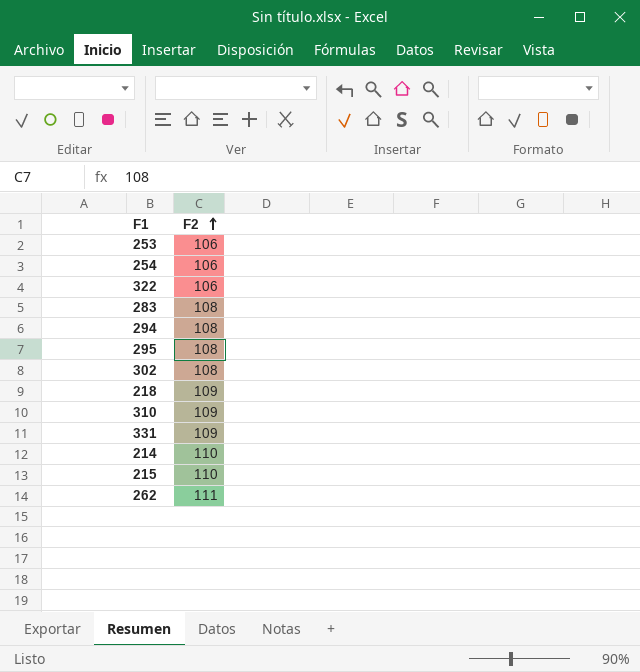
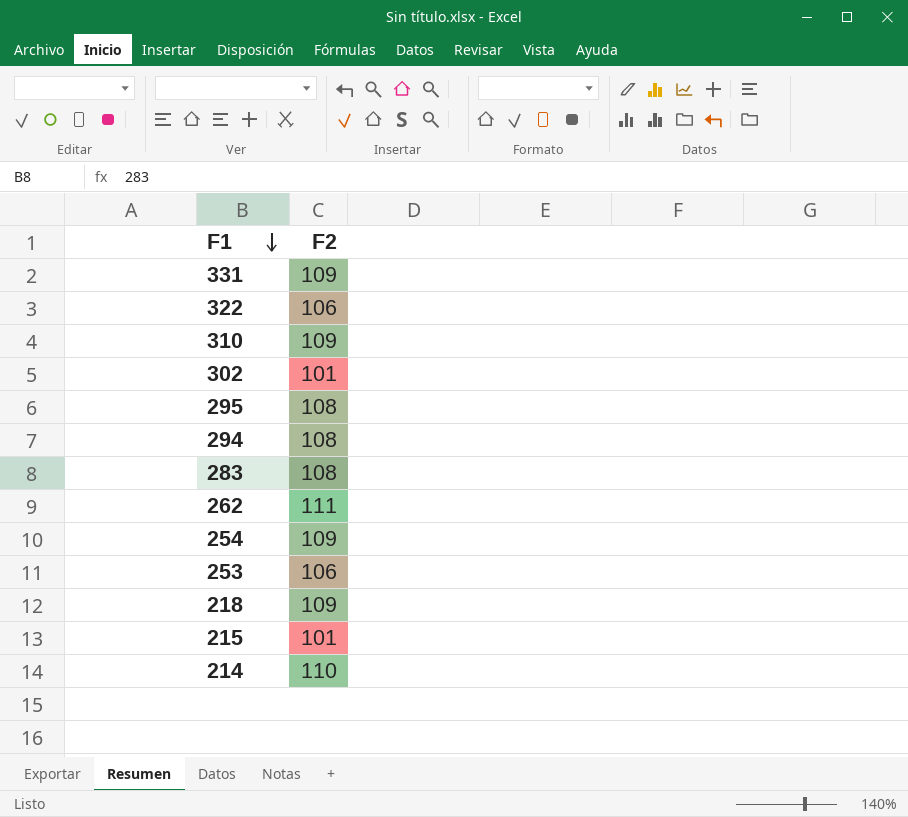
row order: F2 ascending -> F1 descending
302 | F2: 108 -> 101
254 | F2: 106 -> 109
215 | F2: 110 -> 101

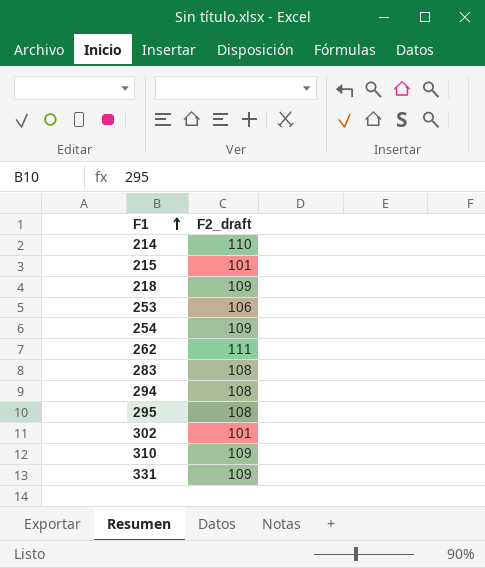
row order: F1 descending -> F1 ascending
column name: F2 -> F2_draft
row 322: 106 -> none

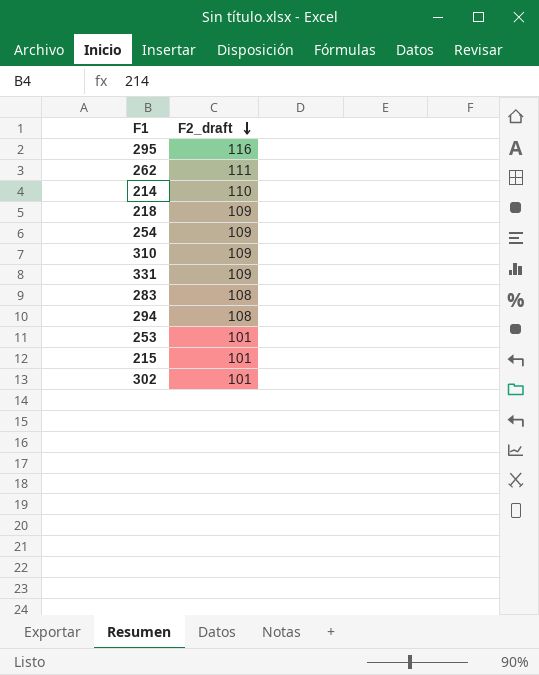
row order: F1 ascending -> F2_draft descending
295 | F2_draft: 108 -> 116
253 | F2_draft: 106 -> 101

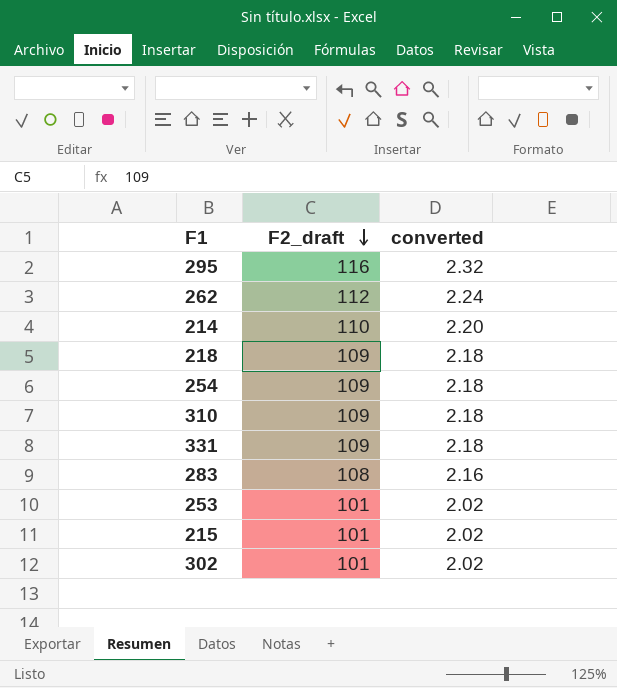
column converted | formula: none -> [F2_draft] * 0.02
row 294: 108 -> none
262 | F2_draft: 111 -> 112

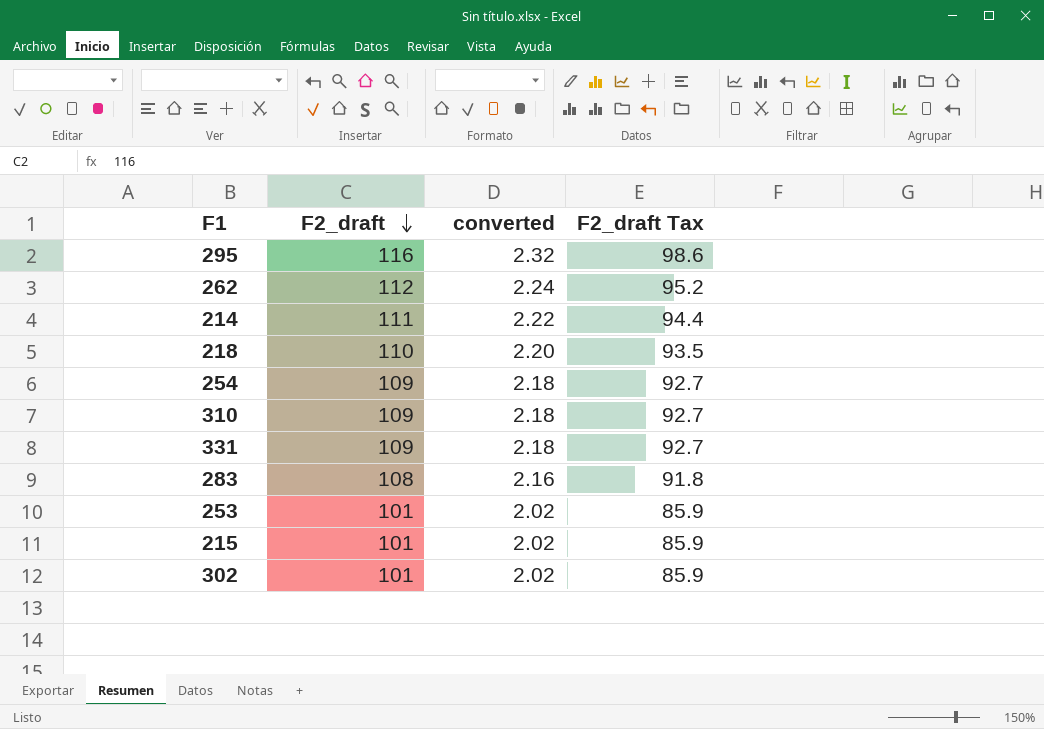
column F2_draft Tax | formula: none -> [F2_draft] * 0.85
214 | F2_draft: 110 -> 111
214 | converted: 2.20 -> 2.22
218 | F2_draft: 109 -> 110
218 | converted: 2.18 -> 2.20

